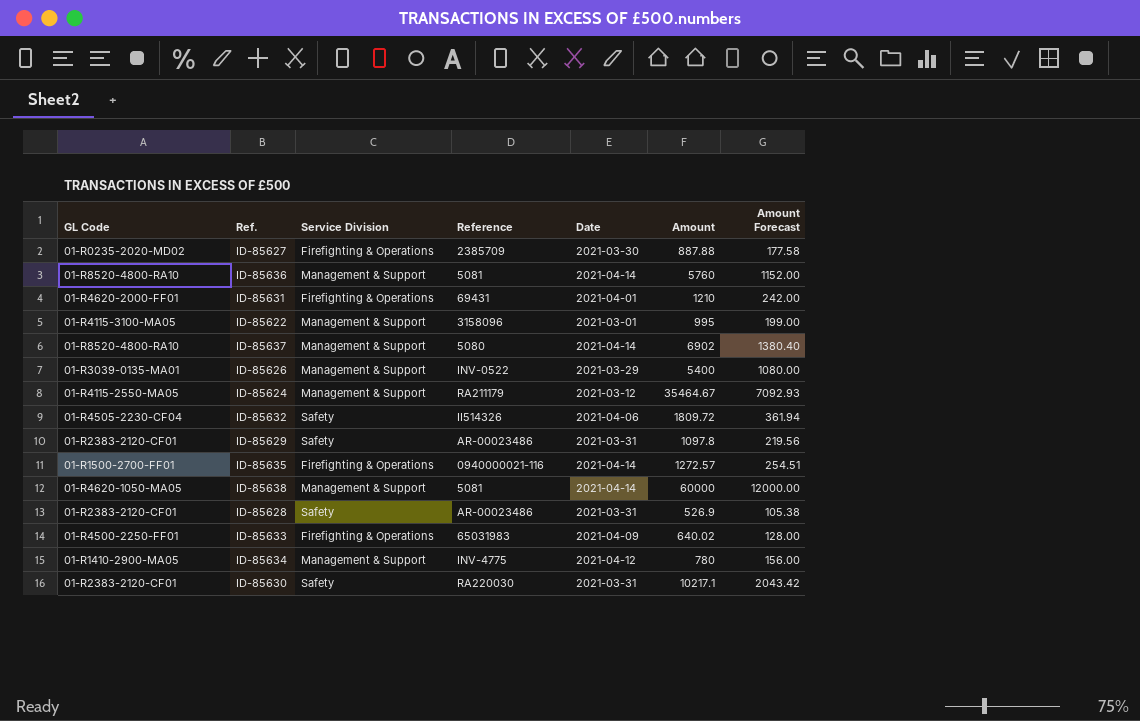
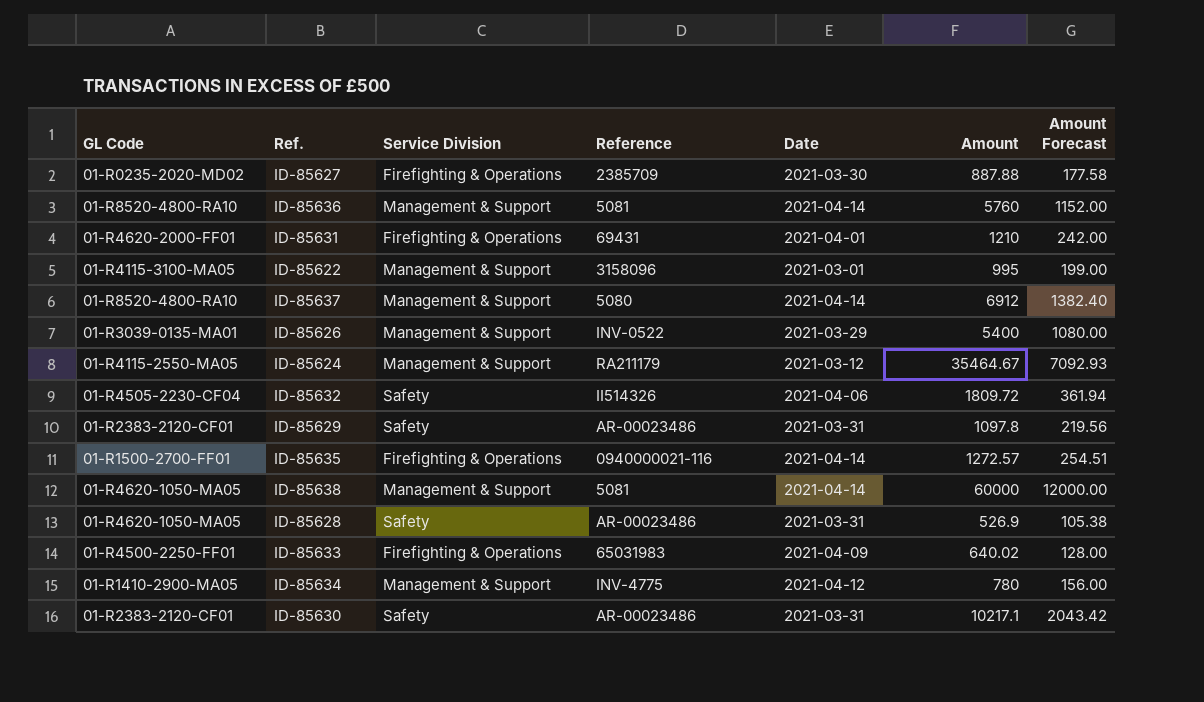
ID-85637 | Amount: 6902 -> 6912
ID-85637 | Amount Forecast: 1380.40 -> 1382.40
ID-85628 | GL Code: 01-R2383-2120-CF01 -> 01-R4620-1050-MA05
ID-85630 | Reference: RA220030 -> AR-00023486

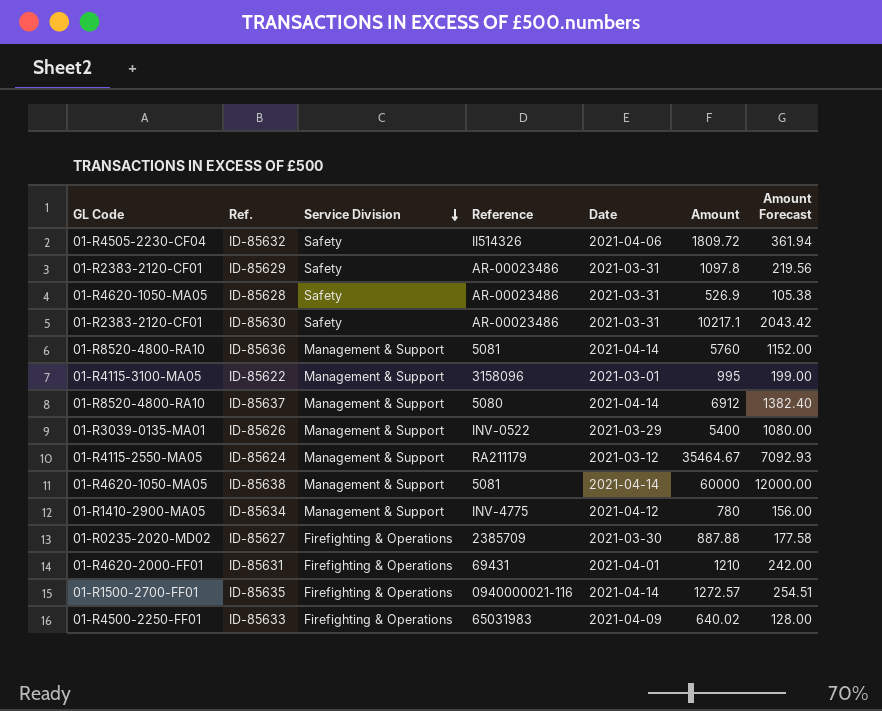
row order: none -> Service Division descending

